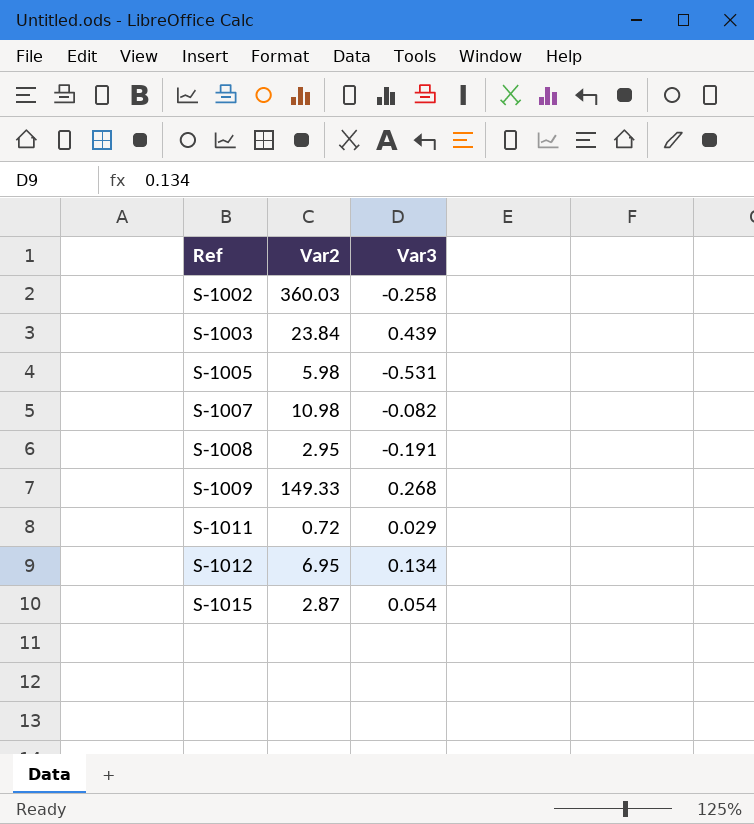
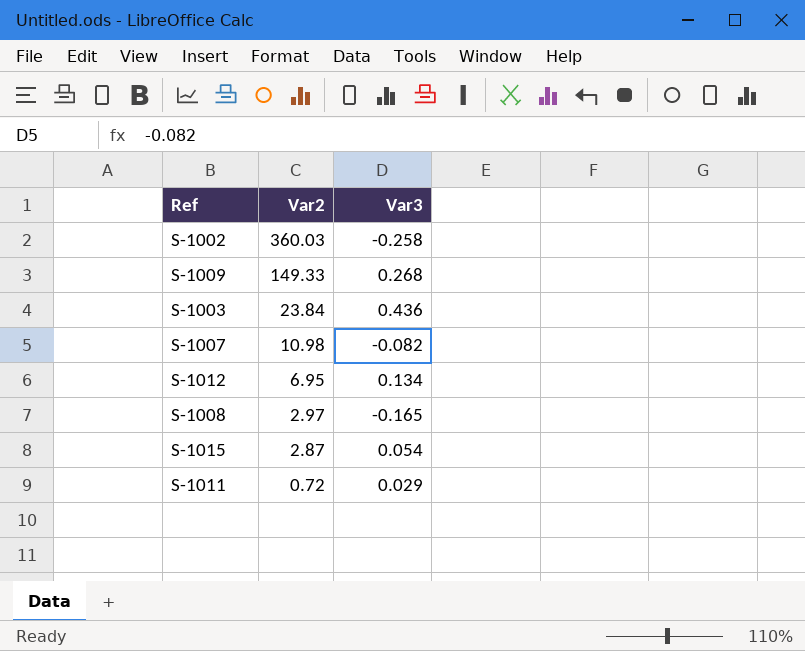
row order: Ref ascending -> Var2 descending
row S-1005: 5.98 | -0.531 -> none
S-1003 | Var3: 0.439 -> 0.436
S-1008 | Var2: 2.95 -> 2.97
S-1008 | Var3: -0.191 -> -0.165

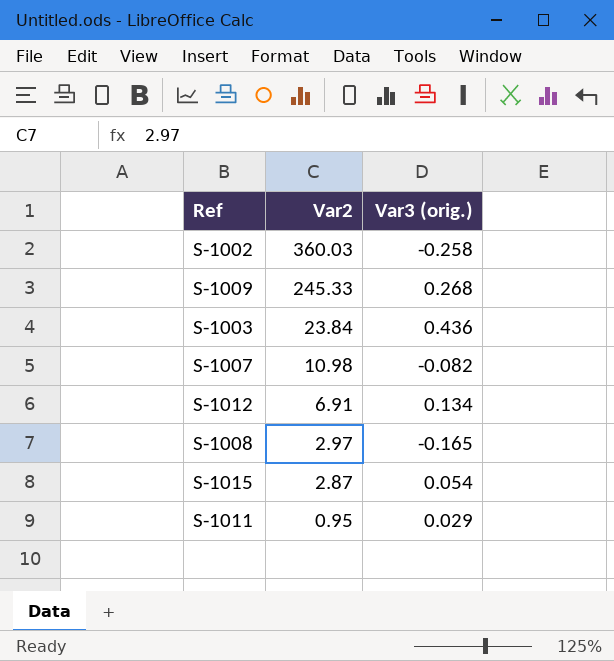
column name: Var3 -> Var3 (orig.)
S-1009 | Var2: 149.33 -> 245.33
S-1012 | Var2: 6.95 -> 6.91
S-1011 | Var2: 0.72 -> 0.95

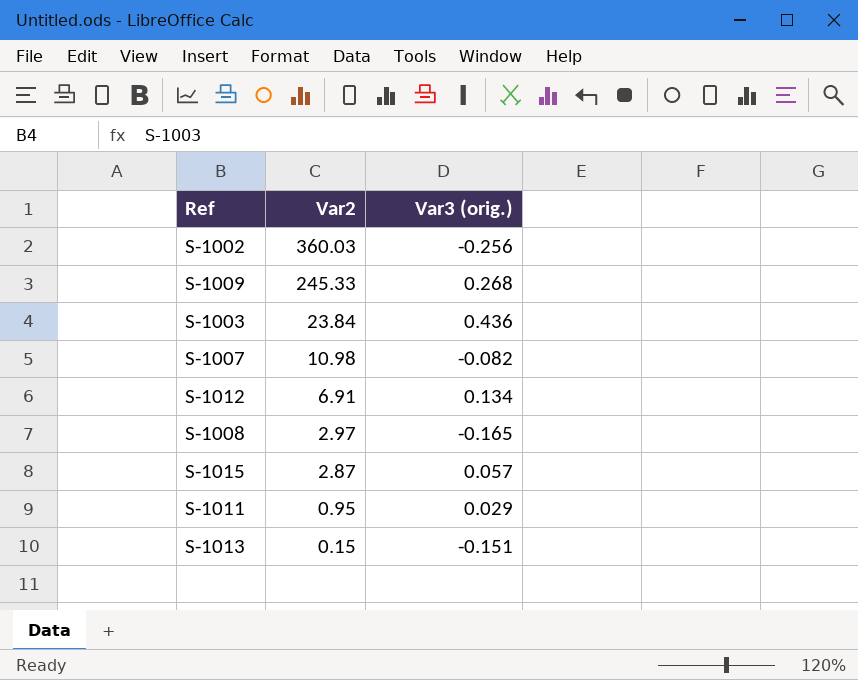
S-1002 | Var3 (orig.): -0.258 -> -0.256
S-1015 | Var3 (orig.): 0.054 -> 0.057
row S-1013: none -> 0.15 | -0.151

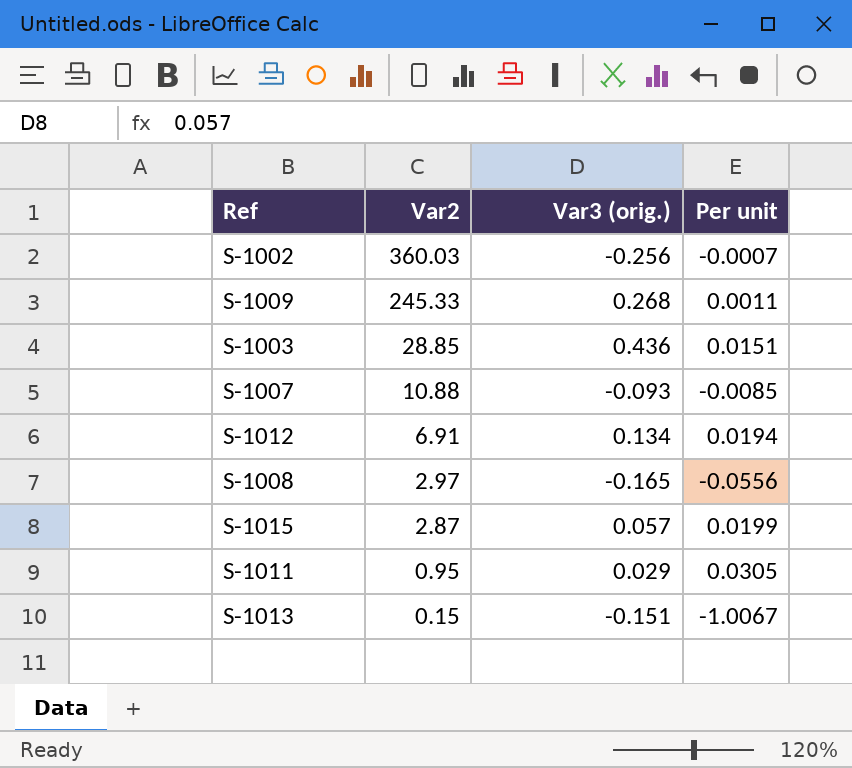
column Per unit | formula: none -> [Var3 (orig.)] / [Var2]
S-1003 | Var2: 23.84 -> 28.85
S-1007 | Var2: 10.98 -> 10.88
S-1007 | Var3 (orig.): -0.082 -> -0.093

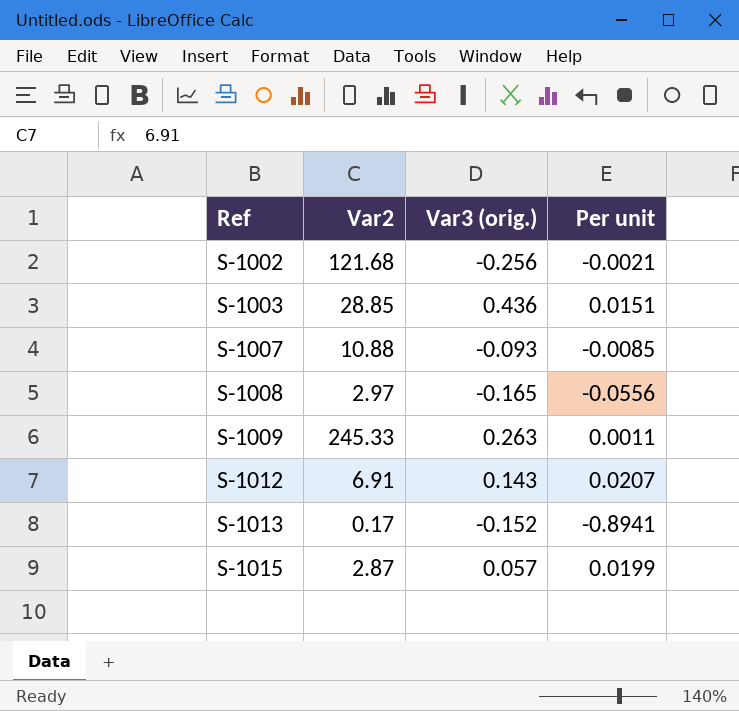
row order: Var2 descending -> Ref ascending
row S-1011: 0.95 | 0.029 | 0.0305 -> none
S-1002 | Var2: 360.03 -> 121.68
S-1002 | Per unit: -0.0007 -> -0.0021
S-1009 | Var3 (orig.): 0.268 -> 0.263
S-1012 | Var3 (orig.): 0.134 -> 0.143
S-1012 | Per unit: 0.0194 -> 0.0207
S-1013 | Var2: 0.15 -> 0.17
S-1013 | Var3 (orig.): -0.151 -> -0.152
S-1013 | Per unit: -1.0067 -> -0.8941

